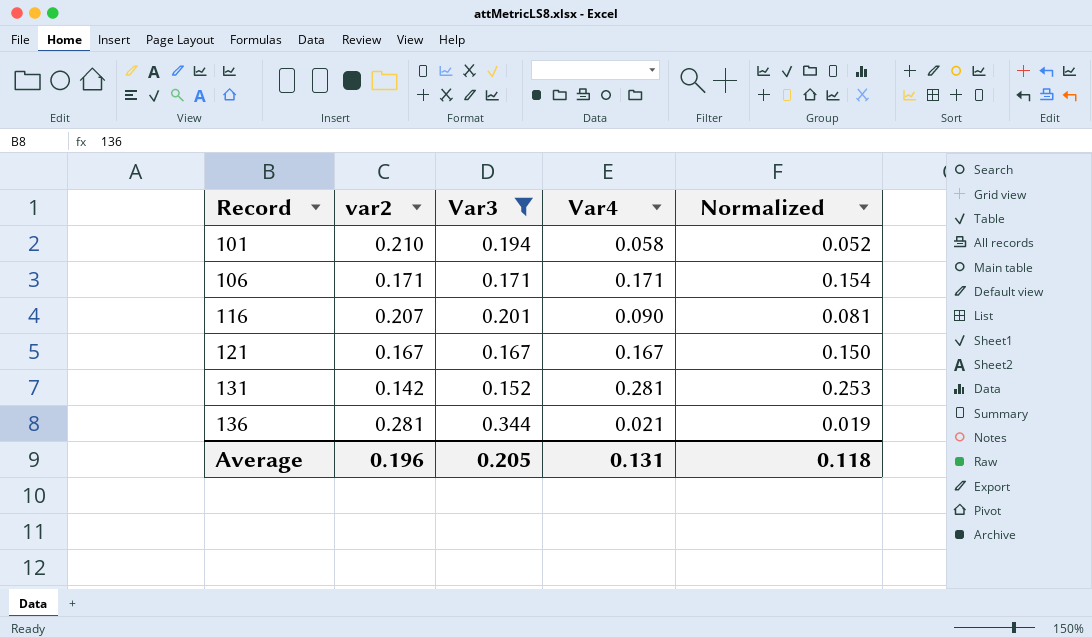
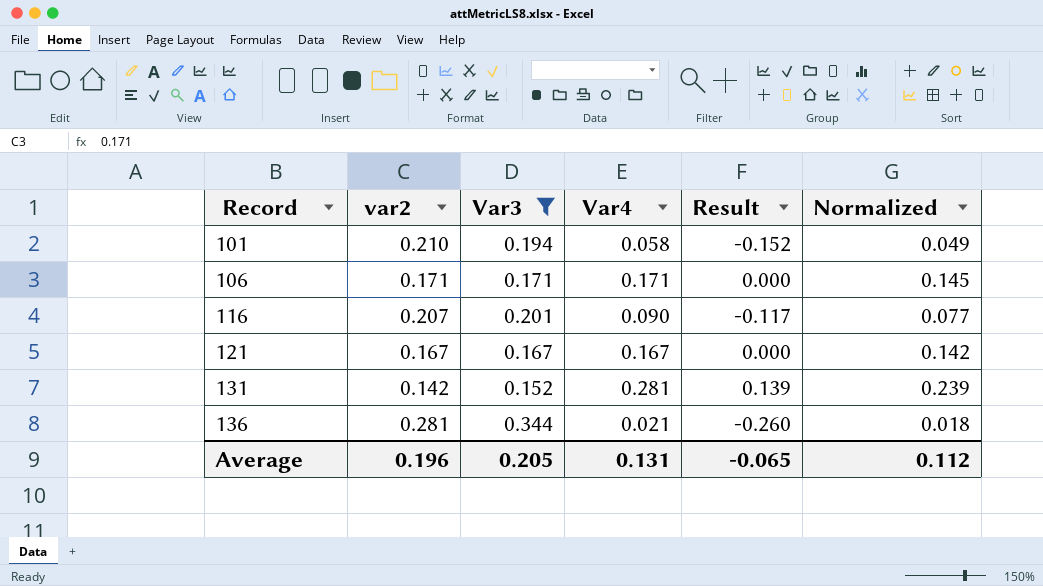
column Result | formula: none -> [Var4] - [var2]
column Normalized | formula: [Var4] * 0.9 -> [Var4] * 0.85
Average | Normalized: 0.118 -> 0.112

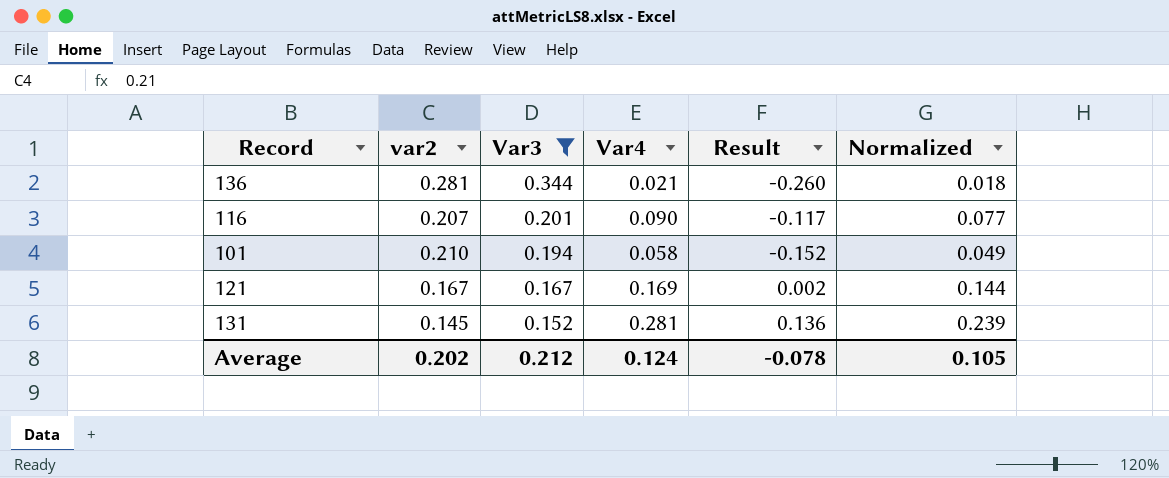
row order: Record ascending -> Var3 descending
row 106: 0.171 | 0.171 | 0.171 | 0.000 | 0.145 -> none
121 | Var4: 0.167 -> 0.169
121 | Result: 0.000 -> 0.002
121 | Normalized: 0.142 -> 0.144
131 | var2: 0.142 -> 0.145
131 | Result: 0.139 -> 0.136
Average | var2: 0.196 -> 0.202
Average | Var3: 0.205 -> 0.212
Average | Var4: 0.131 -> 0.124
Average | Result: -0.065 -> -0.078
Average | Normalized: 0.112 -> 0.105

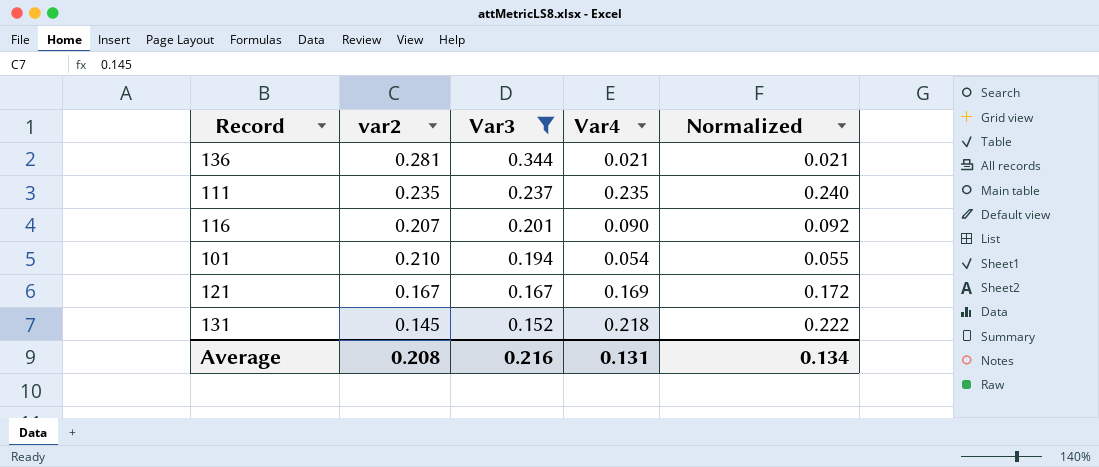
column Result | formula: [Var4] - [var2] -> none
column Normalized | formula: [Var4] * 0.85 -> [Var4] * 1.02
row 111: none -> 0.235 | 0.237 | 0.235 | 0.240
101 | Var4: 0.058 -> 0.054
131 | Var4: 0.281 -> 0.218
Average | var2: 0.202 -> 0.208
Average | Var3: 0.212 -> 0.216
Average | Var4: 0.124 -> 0.131
Average | Normalized: 0.105 -> 0.134

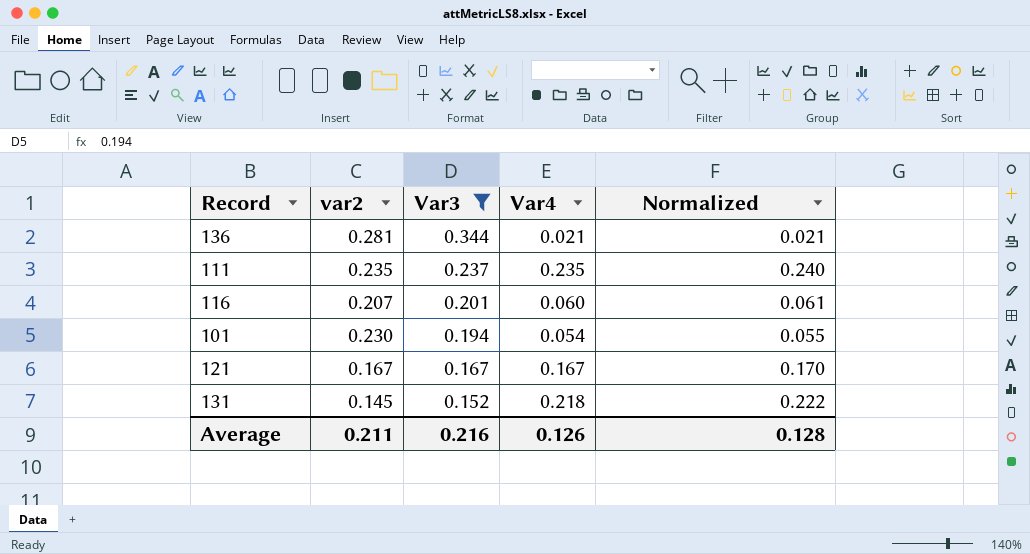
116 | Var4: 0.090 -> 0.060
116 | Normalized: 0.092 -> 0.061
101 | var2: 0.210 -> 0.230
121 | Var4: 0.169 -> 0.167
121 | Normalized: 0.172 -> 0.170
Average | var2: 0.208 -> 0.211
Average | Var4: 0.131 -> 0.126
Average | Normalized: 0.134 -> 0.128

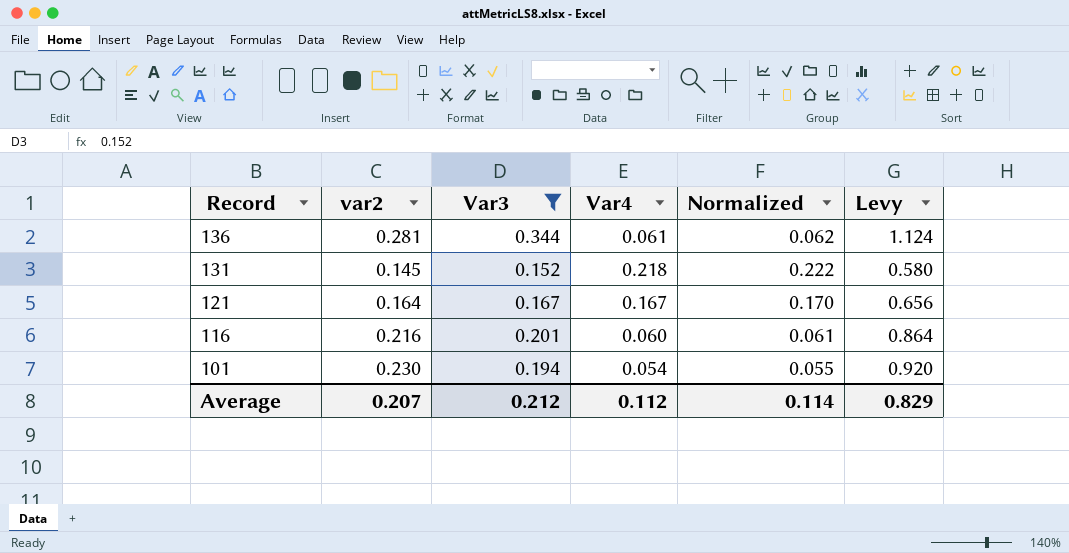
row order: Var3 descending -> Record descending
column Levy | formula: none -> [var2] * 4
row 111: 0.235 | 0.237 | 0.235 | 0.240 -> none
136 | Var4: 0.021 -> 0.061
136 | Normalized: 0.021 -> 0.062
121 | var2: 0.167 -> 0.164
116 | var2: 0.207 -> 0.216
Average | var2: 0.211 -> 0.207
Average | Var3: 0.216 -> 0.212
Average | Var4: 0.126 -> 0.112
Average | Normalized: 0.128 -> 0.114

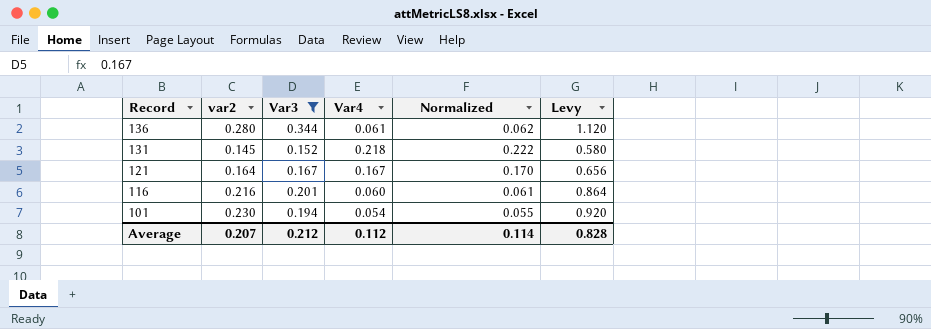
136 | var2: 0.281 -> 0.280
136 | Levy: 1.124 -> 1.120
Average | Levy: 0.829 -> 0.828

